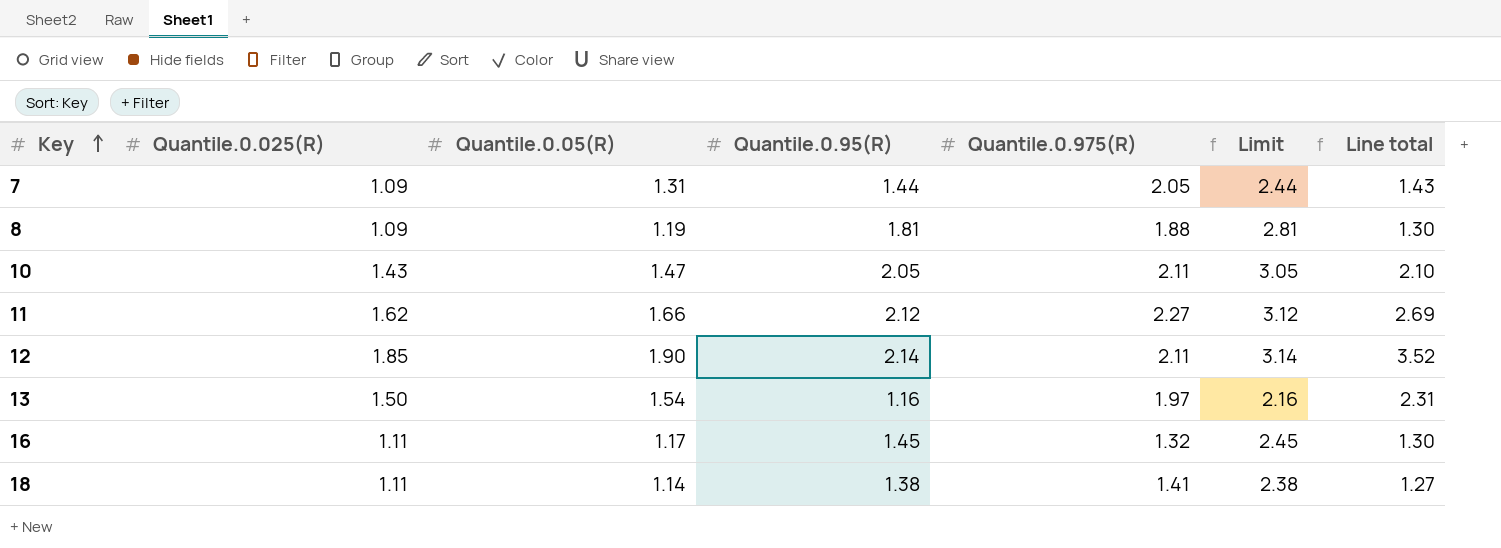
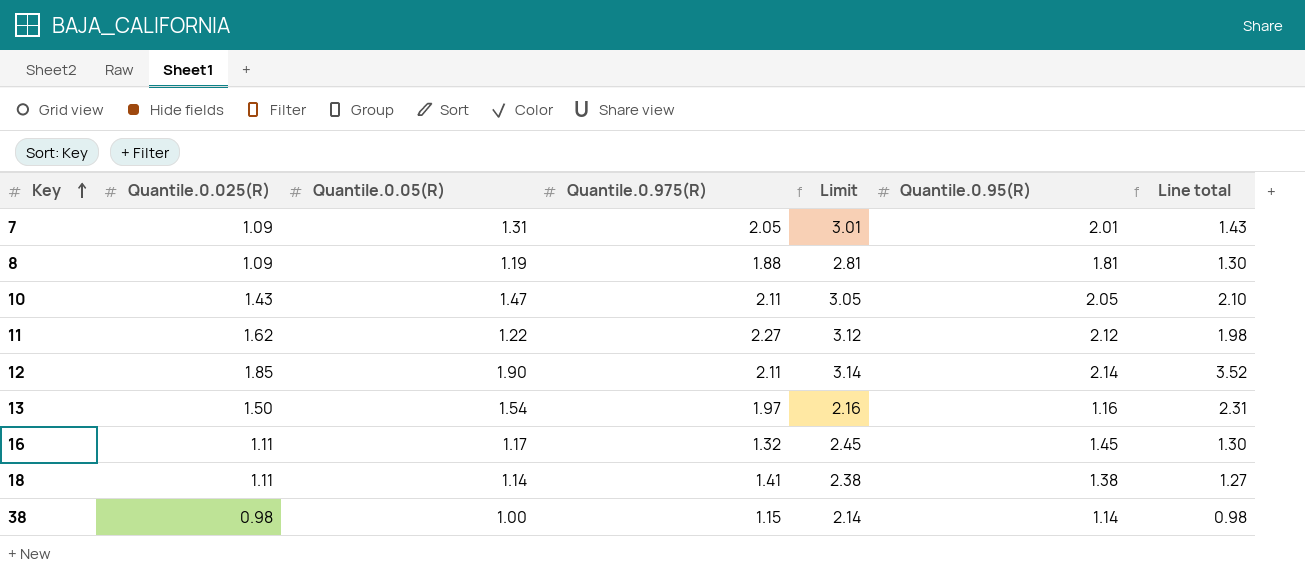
column Quantile.0.95(R) | position: 4 -> 6
7 | Limit: 2.44 -> 3.01
7 | Quantile.0.95(R): 1.44 -> 2.01
11 | Quantile.0.05(R): 1.66 -> 1.22
11 | Line total: 2.69 -> 1.98
row 38: none -> 0.98 | 1.00 | 1.15 | 2.14 | 1.14 | 0.98

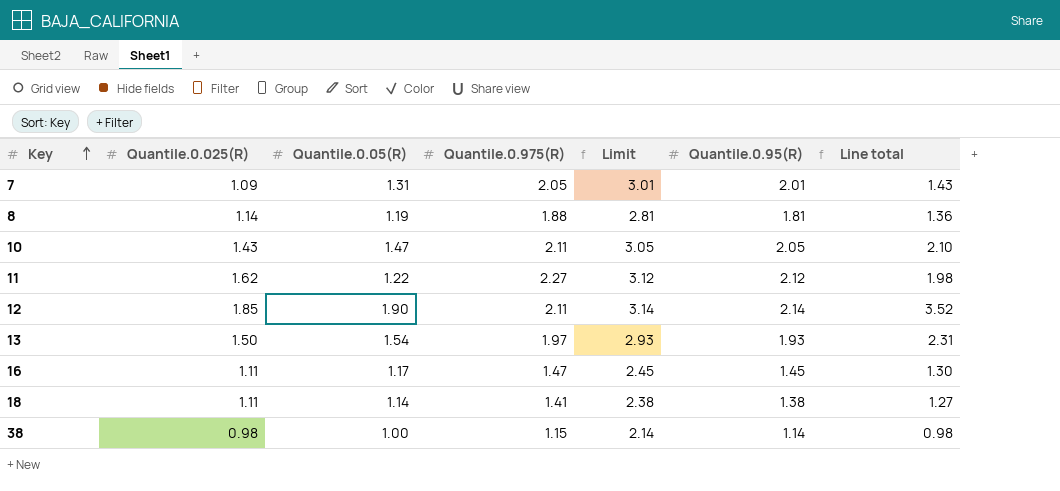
8 | Quantile.0.025(R): 1.09 -> 1.14
8 | Line total: 1.30 -> 1.36
13 | Limit: 2.16 -> 2.93
13 | Quantile.0.95(R): 1.16 -> 1.93
16 | Quantile.0.975(R): 1.32 -> 1.47

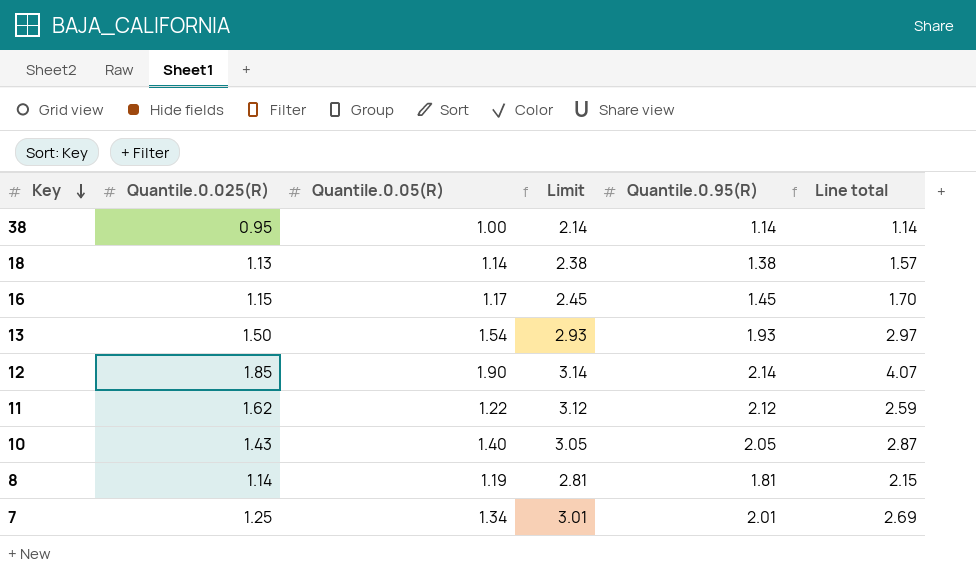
row order: Key ascending -> Key descending
column Quantile.0.975(R) | position: 4 -> none
column Line total | formula: [Quantile.0.025(R)] * [Quantile.0.05(R)] -> [Quantile.0.05(R)] * [Quantile.0.95(R)]
38 | Quantile.0.025(R): 0.98 -> 0.95
18 | Quantile.0.025(R): 1.11 -> 1.13
16 | Quantile.0.025(R): 1.11 -> 1.15
10 | Quantile.0.05(R): 1.47 -> 1.40
7 | Quantile.0.025(R): 1.09 -> 1.25
7 | Quantile.0.05(R): 1.31 -> 1.34

